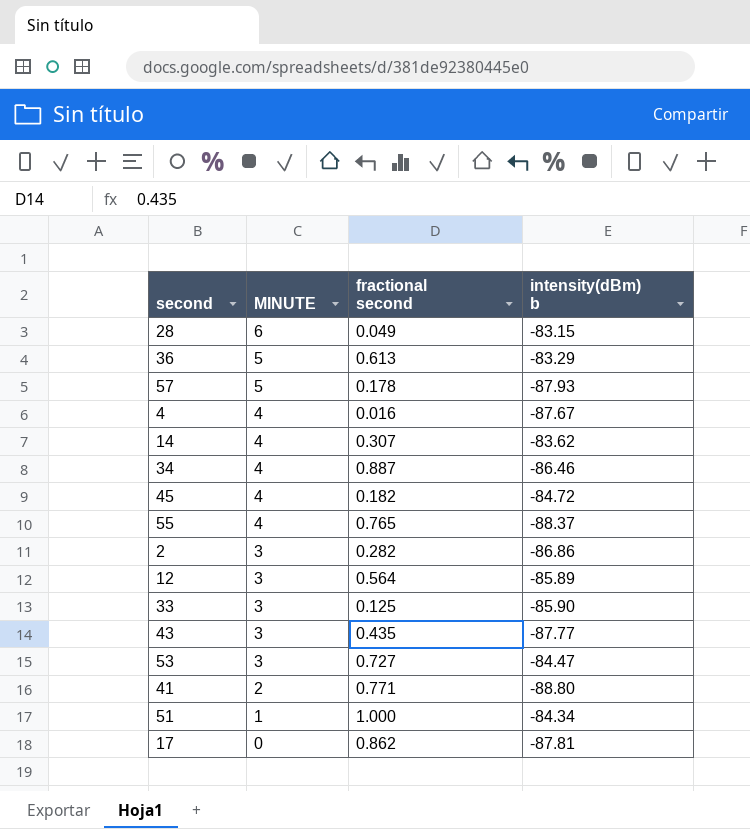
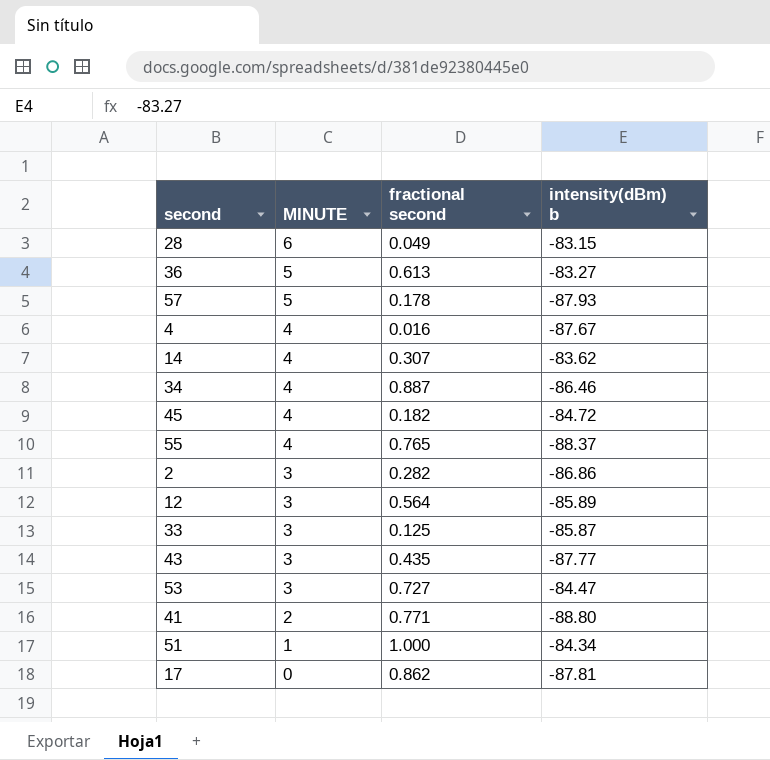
36 | intensity(dBm) b: -83.29 -> -83.27
33 | intensity(dBm) b: -85.90 -> -85.87

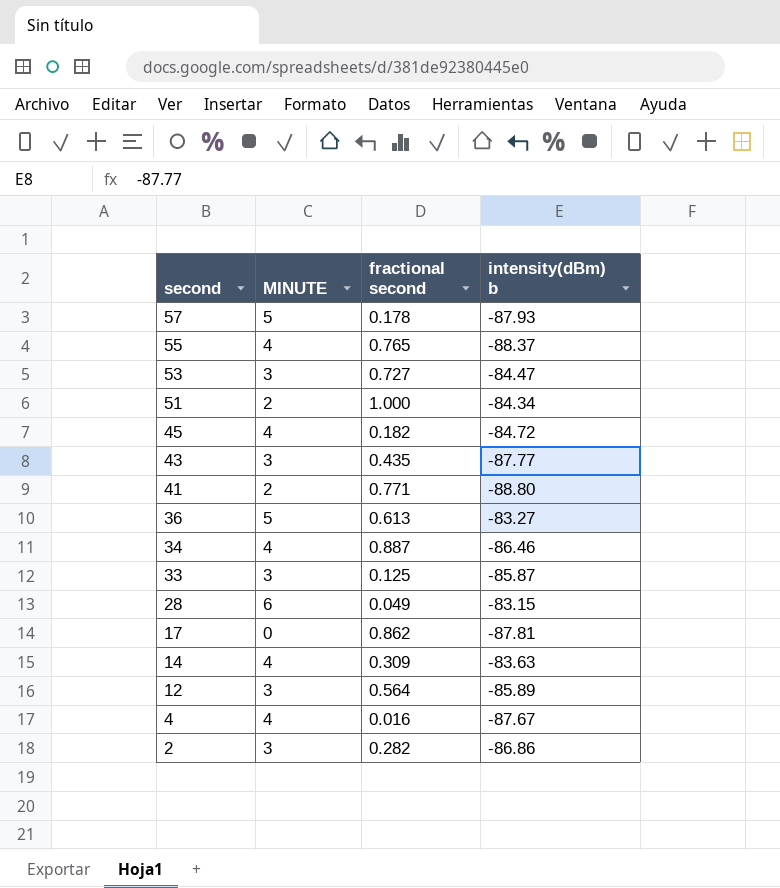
row order: MINUTE descending -> second descending
51 | MINUTE: 1 -> 2
14 | fractional second: 0.307 -> 0.309
14 | intensity(dBm) b: -83.62 -> -83.63

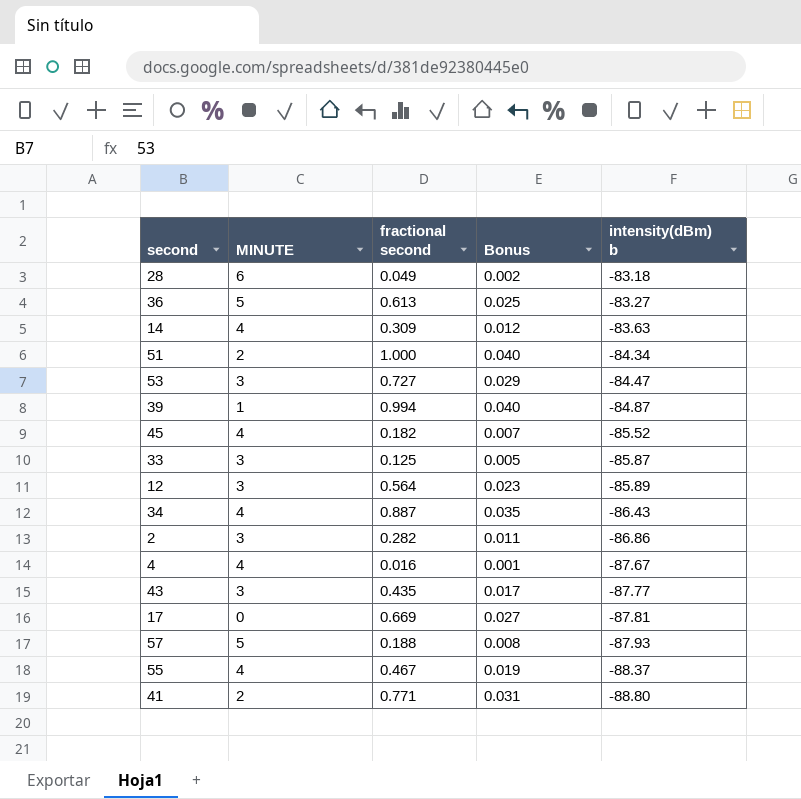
row order: second descending -> intensity(dBm) b descending
column Bonus | formula: none -> [fractional second] * 0.04
28 | intensity(dBm) b: -83.15 -> -83.18
row 39: none -> 1 | 0.994 | 0.040 | -84.87
45 | intensity(dBm) b: -84.72 -> -85.52
34 | intensity(dBm) b: -86.46 -> -86.43
17 | fractional second: 0.862 -> 0.669
57 | fractional second: 0.178 -> 0.188
55 | fractional second: 0.765 -> 0.467

